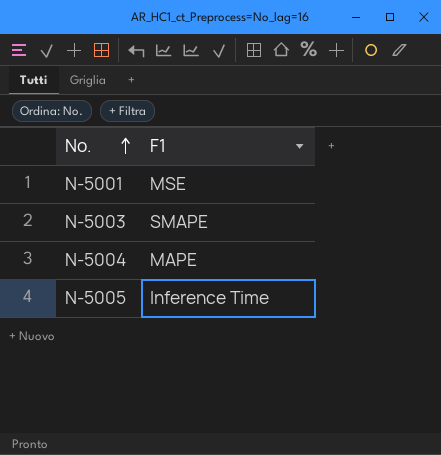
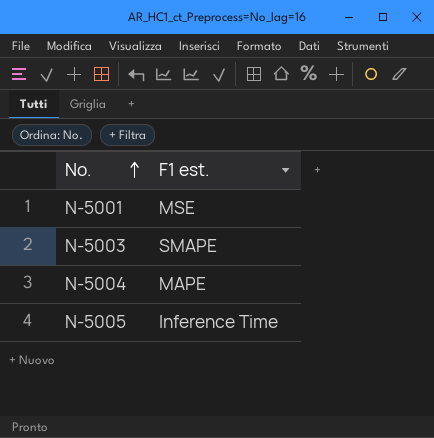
column name: F1 -> F1 est.

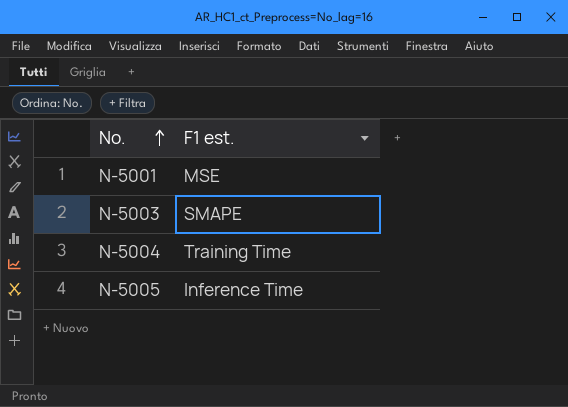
N-5004 | F1 est.: MAPE -> Training Time

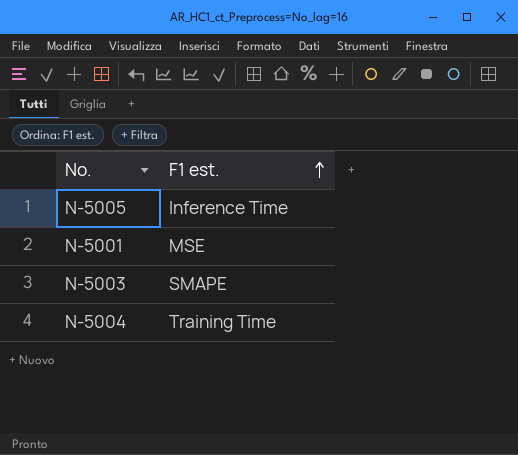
row order: No. ascending -> F1 est. ascending

